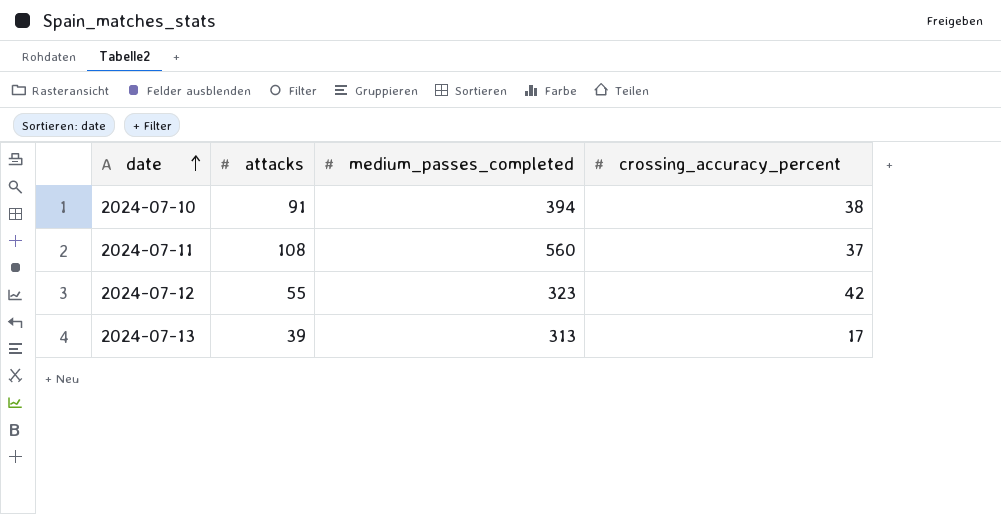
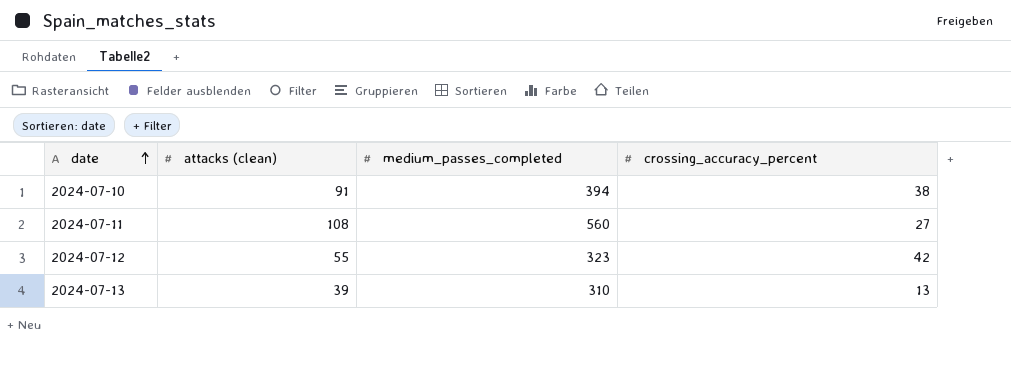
column name: attacks -> attacks (clean)
2024-07-11 | crossing_accuracy_percent: 37 -> 27
2024-07-13 | medium_passes_completed: 313 -> 310
2024-07-13 | crossing_accuracy_percent: 17 -> 13

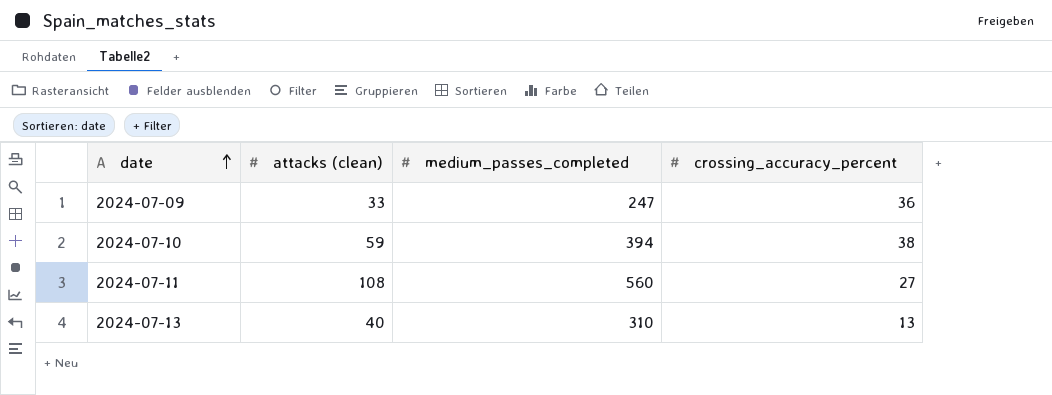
row 2024-07-12: 55 | 323 | 42 -> none
row 2024-07-09: none -> 33 | 247 | 36
2024-07-10 | attacks (clean): 91 -> 59
2024-07-13 | attacks (clean): 39 -> 40

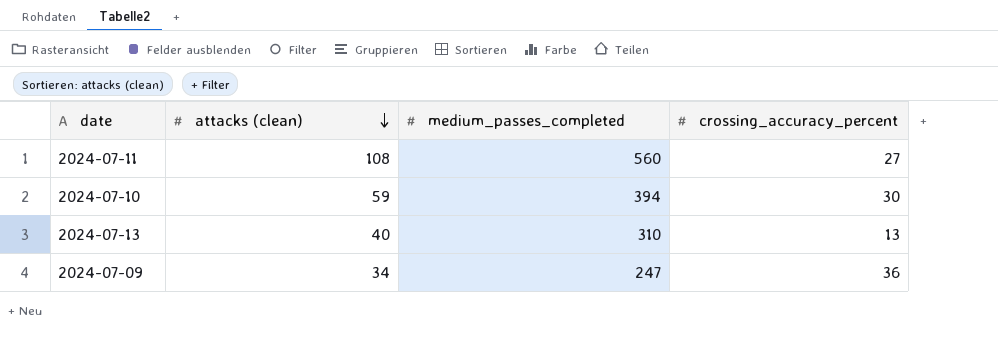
row order: date ascending -> attacks (clean) descending
2024-07-10 | crossing_accuracy_percent: 38 -> 30
2024-07-09 | attacks (clean): 33 -> 34

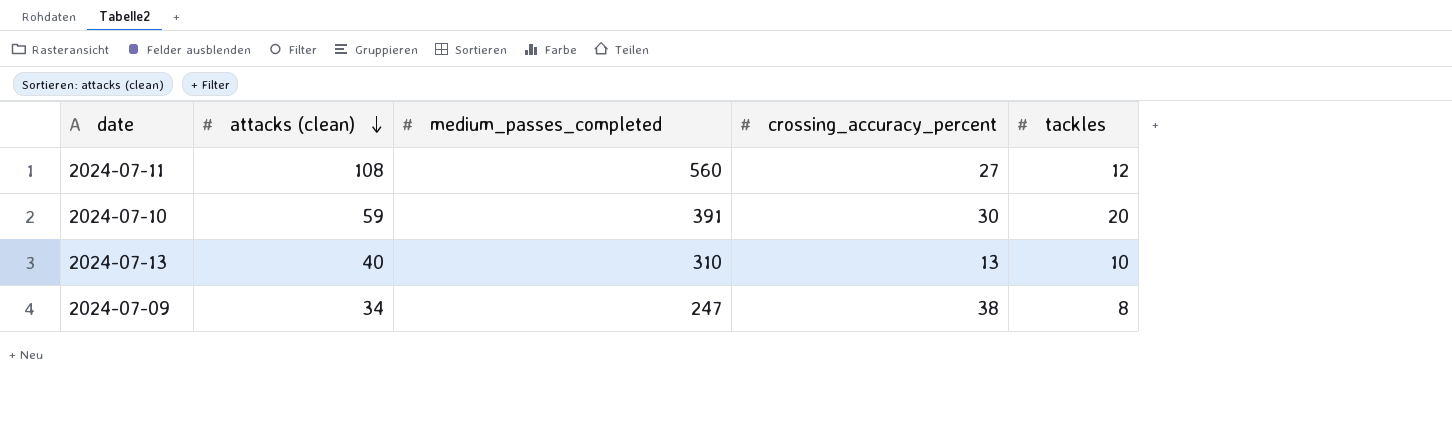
column tackles | position: none -> 5
2024-07-10 | medium_passes_completed: 394 -> 391
2024-07-09 | crossing_accuracy_percent: 36 -> 38

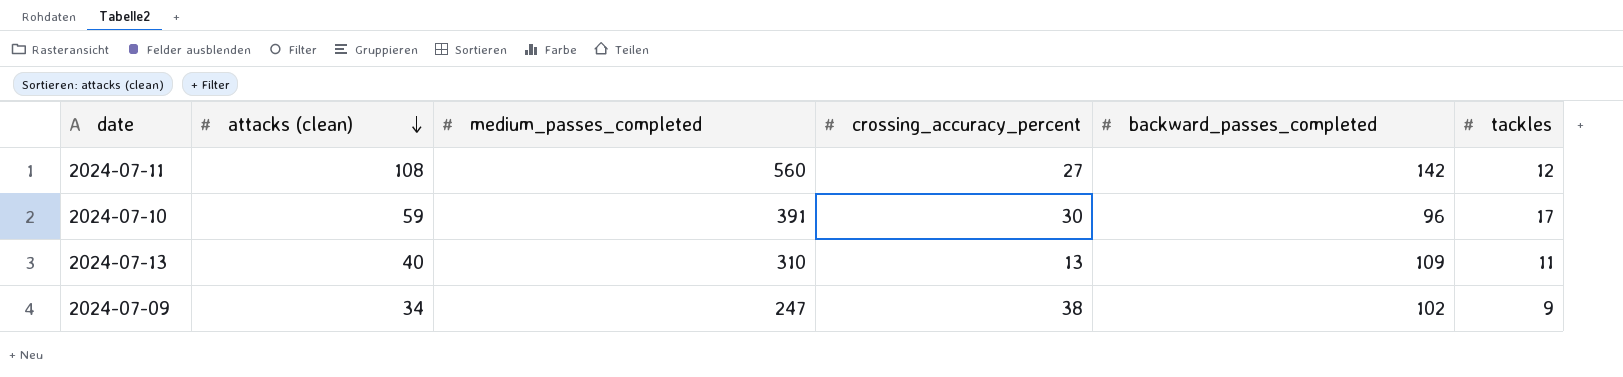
column backward_passes_completed | position: none -> 5
2024-07-10 | tackles: 20 -> 17
2024-07-13 | tackles: 10 -> 11
2024-07-09 | tackles: 8 -> 9

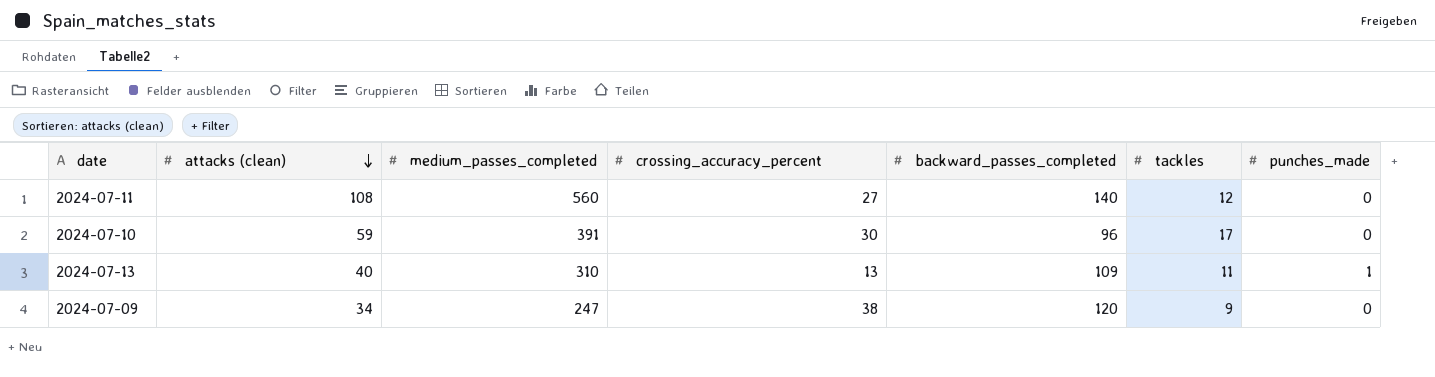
column punches_made | position: none -> 7
2024-07-11 | backward_passes_completed: 142 -> 140
2024-07-09 | backward_passes_completed: 102 -> 120

